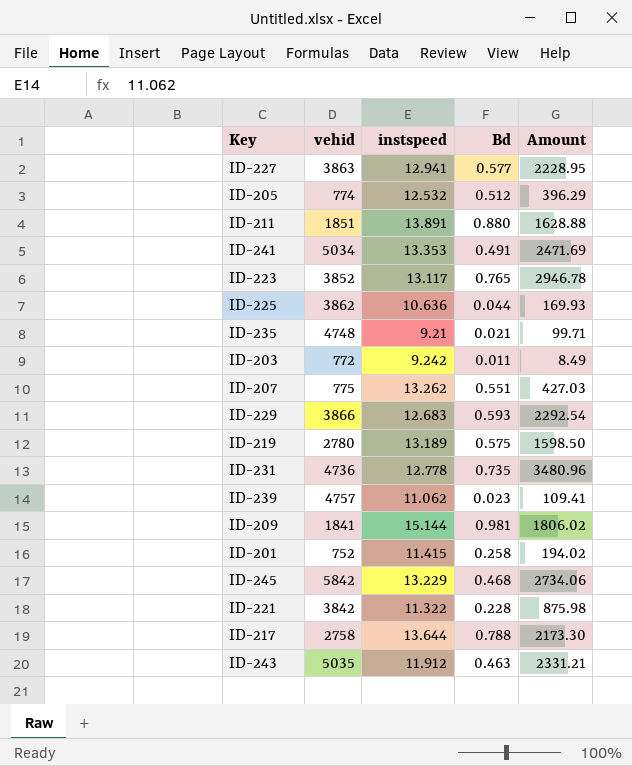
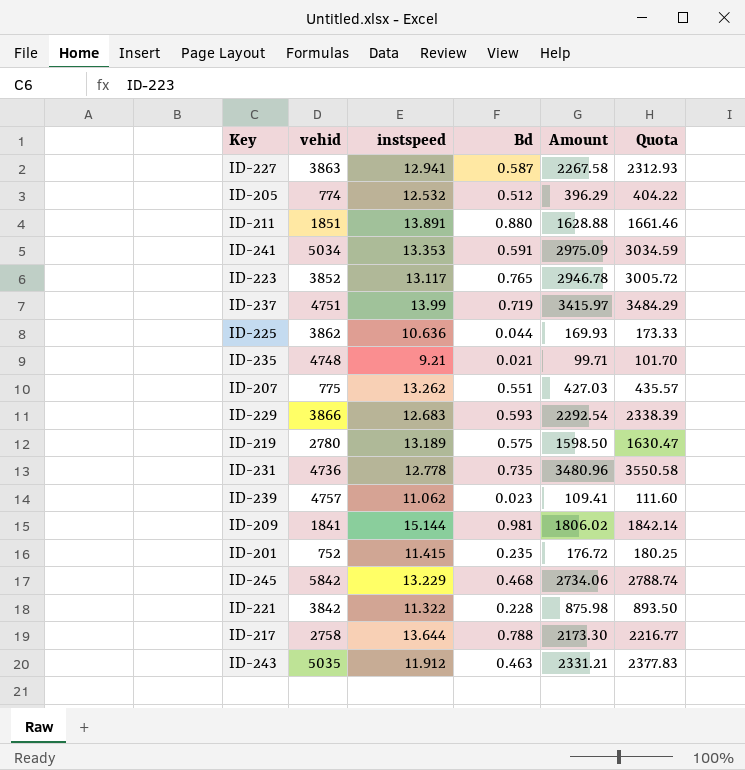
column Quota | formula: none -> [Amount] * 1.02
row ID-203: 772 | 9.242 | 0.011 | 8.49 -> none
ID-227 | Bd: 0.577 -> 0.587
ID-227 | Amount: 2228.95 -> 2267.58
ID-241 | Bd: 0.491 -> 0.591
ID-241 | Amount: 2471.69 -> 2975.09
row ID-237: none -> 4751 | 13.99 | 0.719 | 3415.97 | 3484.29
ID-201 | Bd: 0.258 -> 0.235
ID-201 | Amount: 194.02 -> 176.72

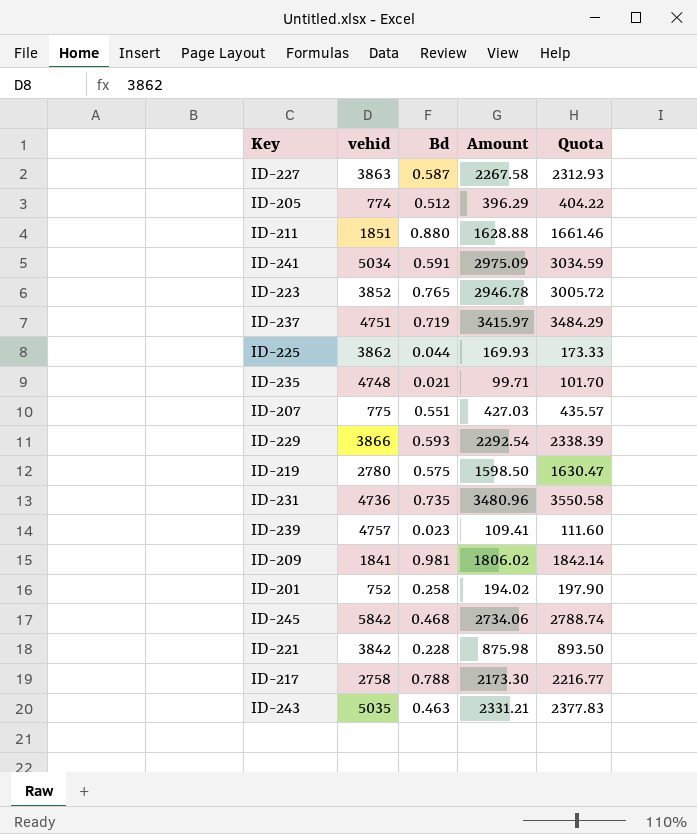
column instspeed | position: 3 -> none
ID-201 | Bd: 0.235 -> 0.258
ID-201 | Amount: 176.72 -> 194.02
ID-201 | Quota: 180.25 -> 197.90

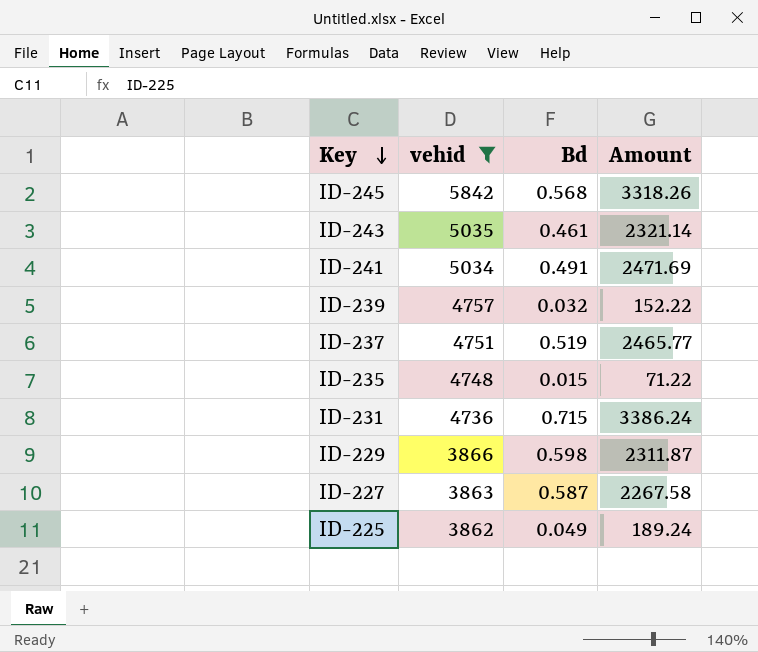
filter: none -> vehid >= 3862
row order: none -> Key descending
column Quota | formula: [Amount] * 1.02 -> none
ID-245 | Bd: 0.468 -> 0.568
ID-245 | Amount: 2734.06 -> 3318.26
ID-243 | Bd: 0.463 -> 0.461
ID-243 | Amount: 2331.21 -> 2321.14
ID-241 | Bd: 0.591 -> 0.491
ID-241 | Amount: 2975.09 -> 2471.69
ID-239 | Bd: 0.023 -> 0.032
ID-239 | Amount: 109.41 -> 152.22
ID-237 | Bd: 0.719 -> 0.519
ID-237 | Amount: 3415.97 -> 2465.77
ID-235 | Bd: 0.021 -> 0.015
ID-235 | Amount: 99.71 -> 71.22
ID-231 | Bd: 0.735 -> 0.715
ID-231 | Amount: 3480.96 -> 3386.24
ID-229 | Bd: 0.593 -> 0.598
ID-229 | Amount: 2292.54 -> 2311.87
ID-225 | Bd: 0.044 -> 0.049
ID-225 | Amount: 169.93 -> 189.24

